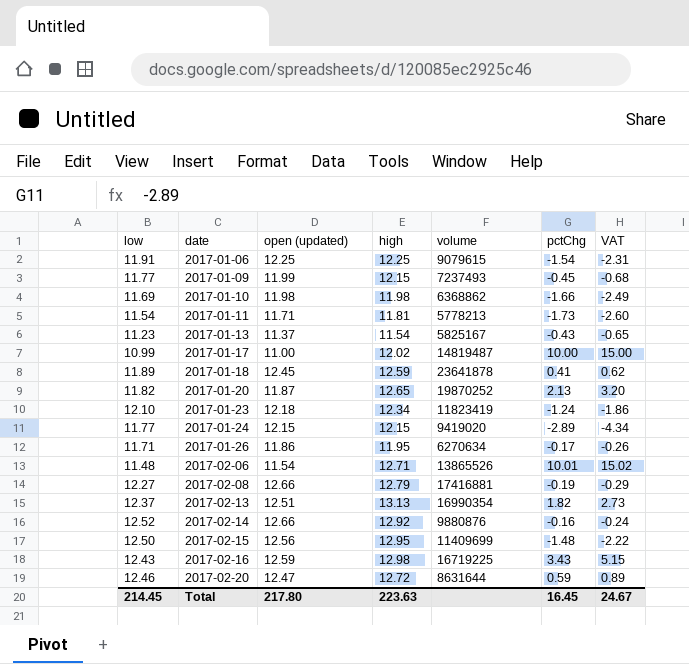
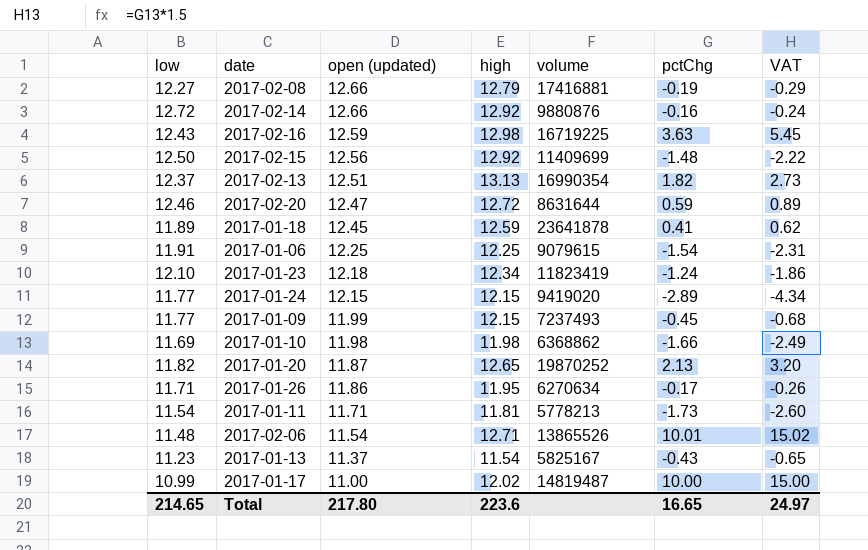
row order: date ascending -> open (updated) descending
2017-02-14 | low: 12.52 -> 12.72
2017-02-16 | pctChg: 3.43 -> 3.63
2017-02-16 | VAT: 5.15 -> 5.45
2017-02-15 | high: 12.95 -> 12.92
Total | low: 214.45 -> 214.65
Total | high: 223.63 -> 223.6
Total | pctChg: 16.45 -> 16.65
Total | VAT: 24.67 -> 24.97

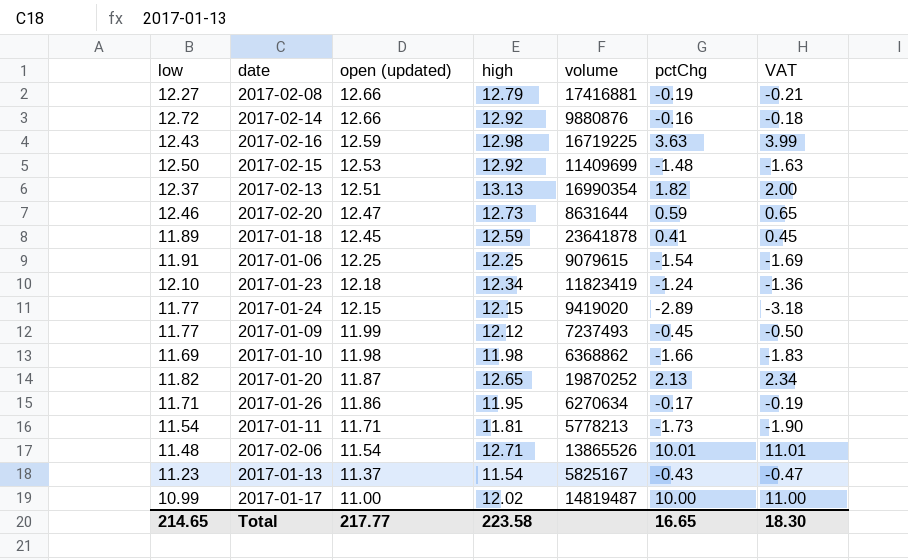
column VAT | formula: [pctChg] * 1.5 -> [pctChg] * 1.1
2017-02-15 | open (updated): 12.56 -> 12.53
2017-02-20 | high: 12.72 -> 12.73
2017-01-09 | high: 12.15 -> 12.12
Total | open (updated): 217.80 -> 217.77
Total | high: 223.6 -> 223.58
Total | VAT: 24.97 -> 18.30

